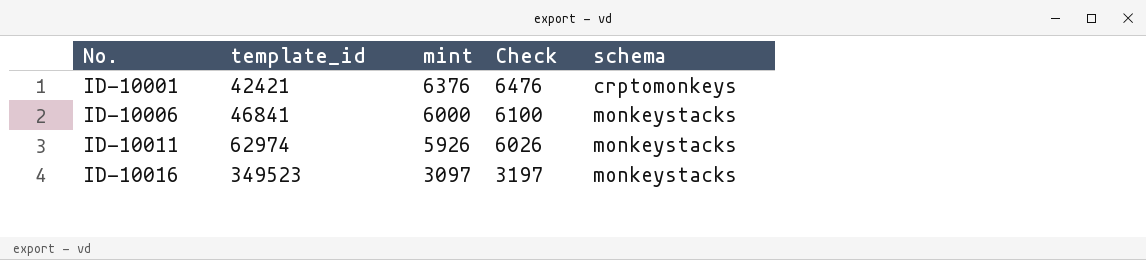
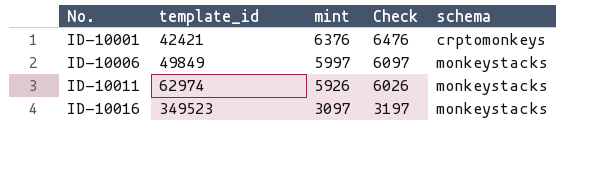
ID-10006 | template_id: 46841 -> 49849
ID-10006 | mint: 6000 -> 5997
ID-10006 | Check: 6100 -> 6097

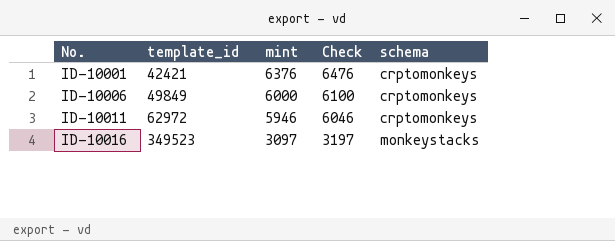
ID-10006 | mint: 5997 -> 6000
ID-10006 | Check: 6097 -> 6100
ID-10006 | schema: monkeystacks -> crptomonkeys
ID-10011 | template_id: 62974 -> 62972
ID-10011 | mint: 5926 -> 5946
ID-10011 | Check: 6026 -> 6046
ID-10011 | schema: monkeystacks -> crptomonkeys

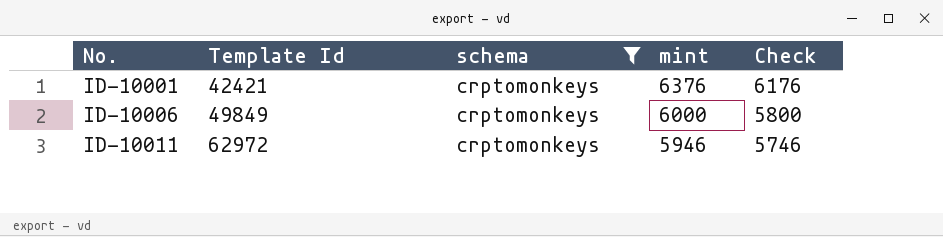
filter: none -> schema = crptomonkeys
column name: template_id -> Template Id
column schema | position: 5 -> 3
column Check | formula: [mint] + 100 -> [mint] - 200

